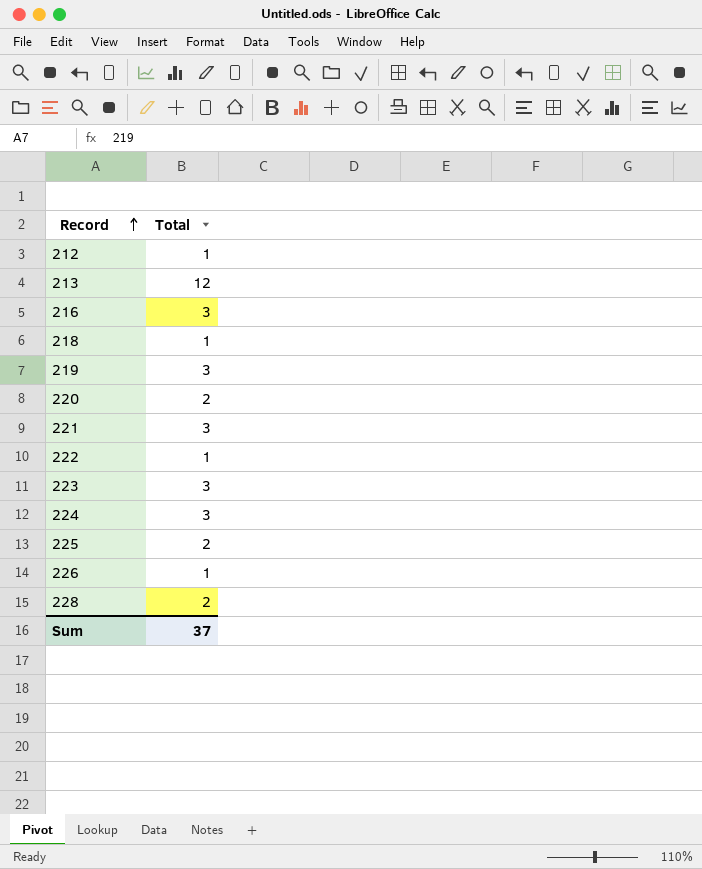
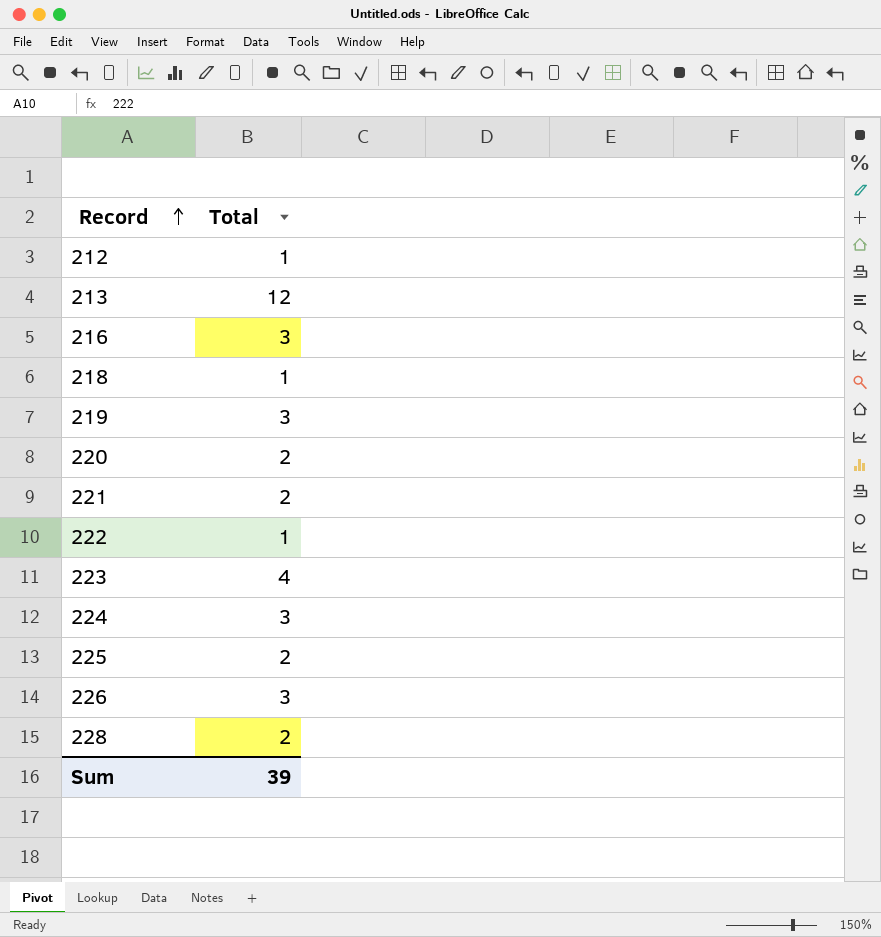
221 | Total: 3 -> 2
223 | Total: 3 -> 4
226 | Total: 1 -> 3
Sum | Total: 37 -> 39

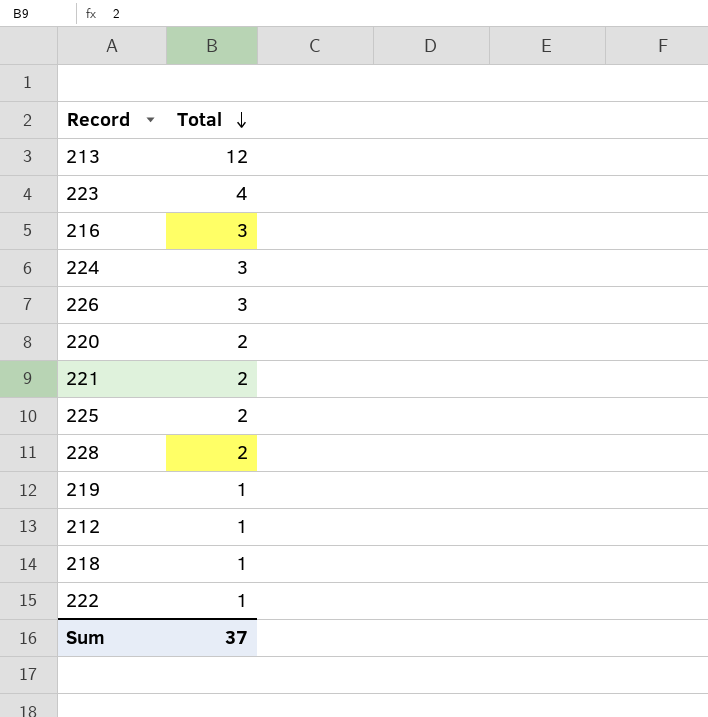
row order: Record ascending -> Total descending
219 | Total: 3 -> 1
Sum | Total: 39 -> 37

